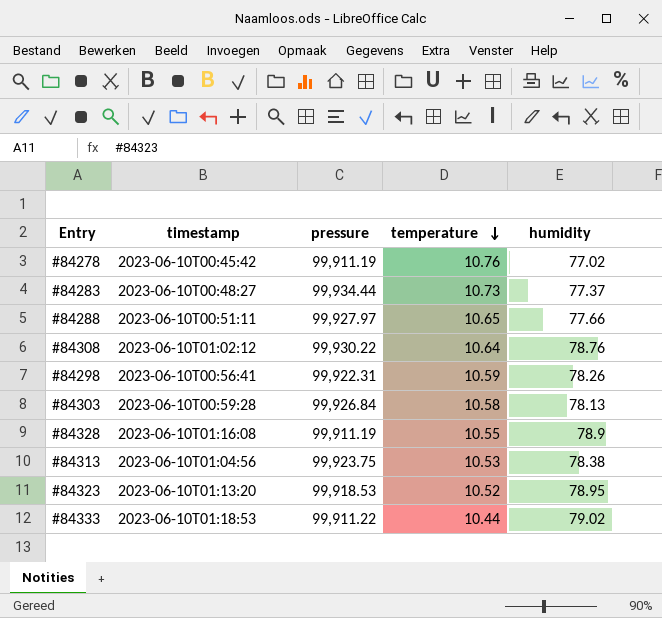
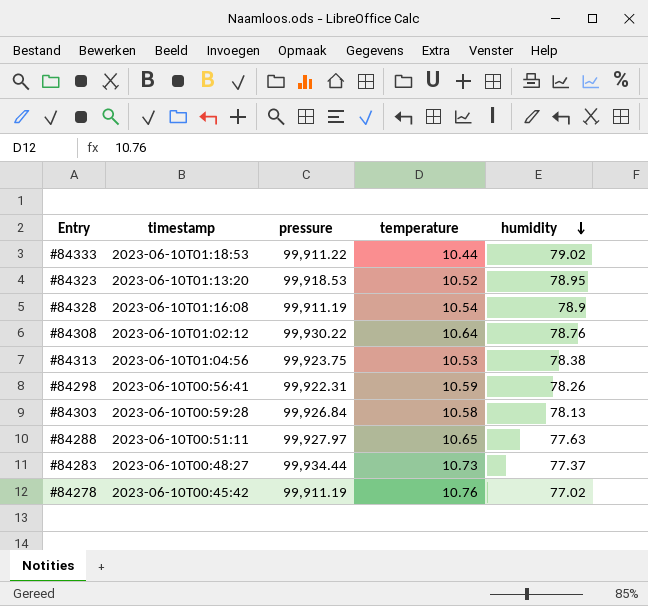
row order: temperature descending -> humidity descending
#84328 | temperature: 10.55 -> 10.54
#84288 | humidity: 77.66 -> 77.63

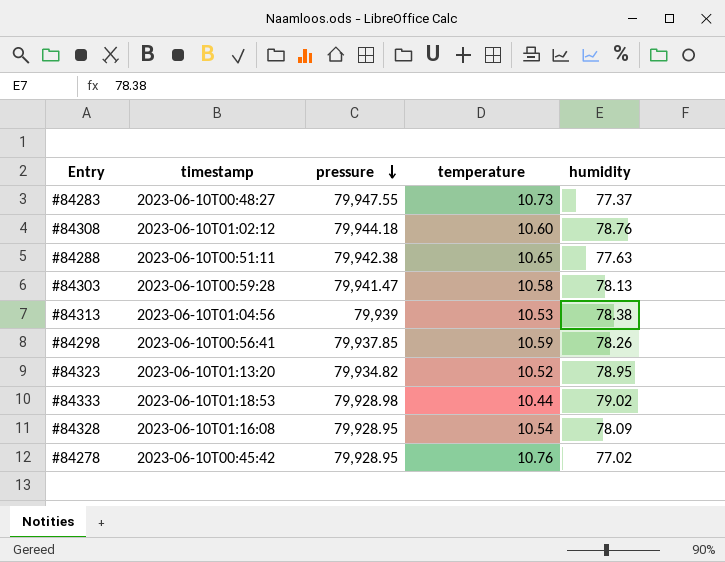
row order: humidity descending -> pressure descending
#84283 | pressure: 99,934.44 -> 79,947.55
#84308 | pressure: 99,930.22 -> 79,944.18
#84308 | temperature: 10.64 -> 10.60
#84288 | pressure: 99,927.97 -> 79,942.38
#84303 | pressure: 99,926.84 -> 79,941.47
#84313 | pressure: 99,923.75 -> 79,939
#84298 | pressure: 99,922.31 -> 79,937.85
#84323 | pressure: 99,918.53 -> 79,934.82
#84333 | pressure: 99,911.22 -> 79,928.98
#84328 | pressure: 99,911.19 -> 79,928.95
#84328 | humidity: 78.9 -> 78.09
#84278 | pressure: 99,911.19 -> 79,928.95

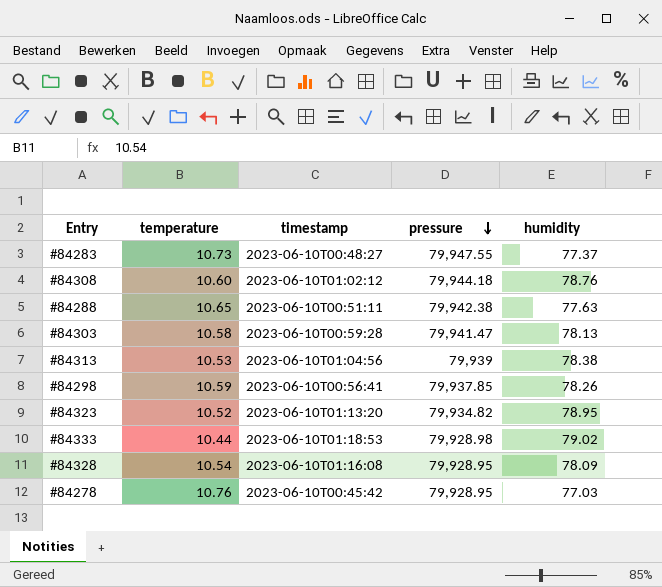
column temperature | position: 4 -> 2
#84278 | humidity: 77.02 -> 77.03

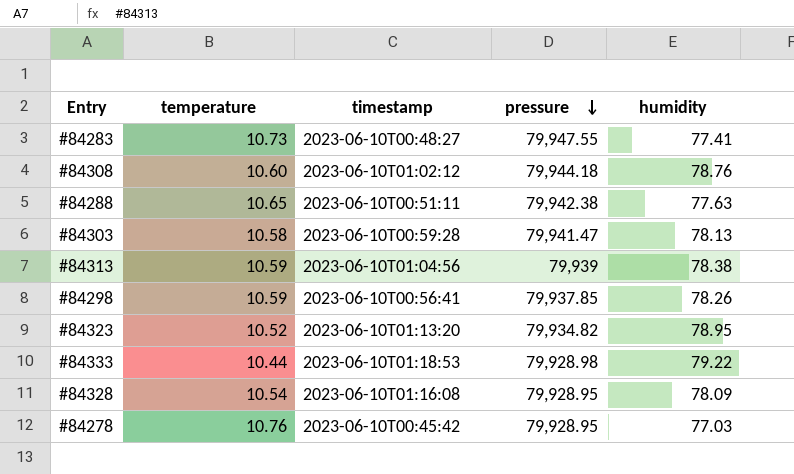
#84283 | humidity: 77.37 -> 77.41
#84313 | temperature: 10.53 -> 10.59
#84333 | humidity: 79.02 -> 79.22

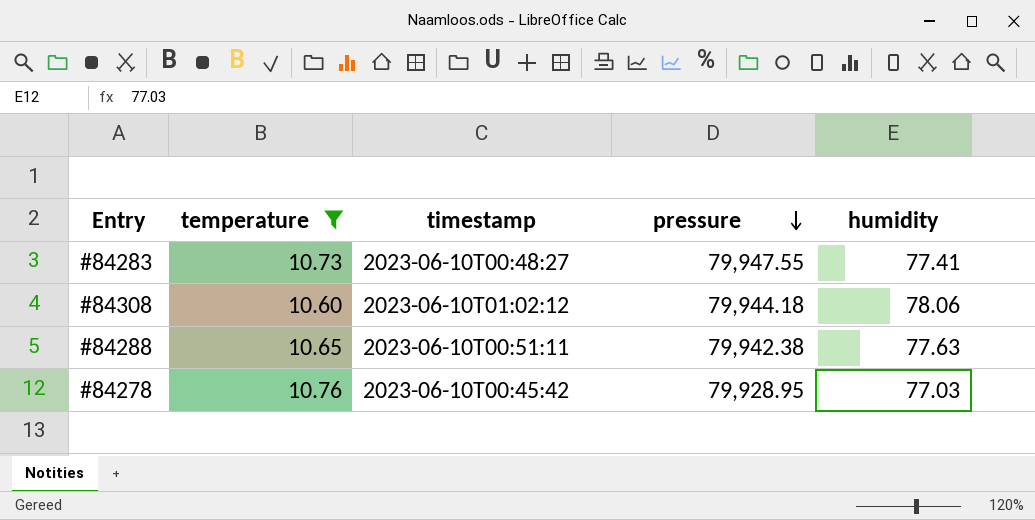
filter: none -> temperature >= 10.60
#84308 | humidity: 78.76 -> 78.06

